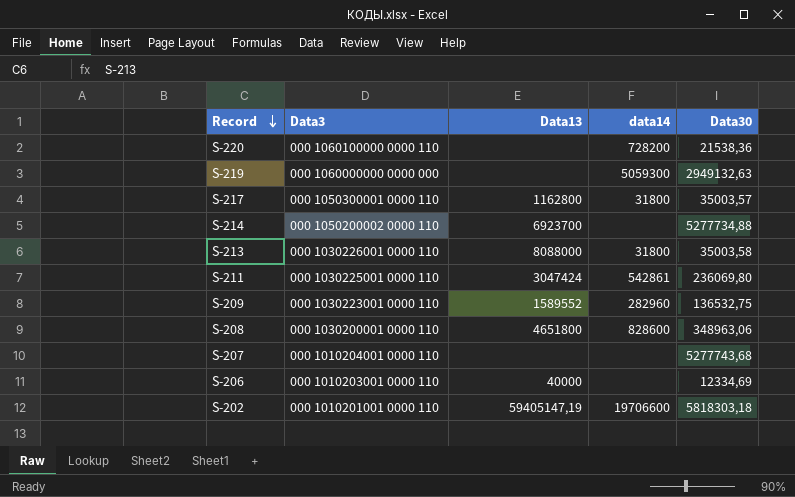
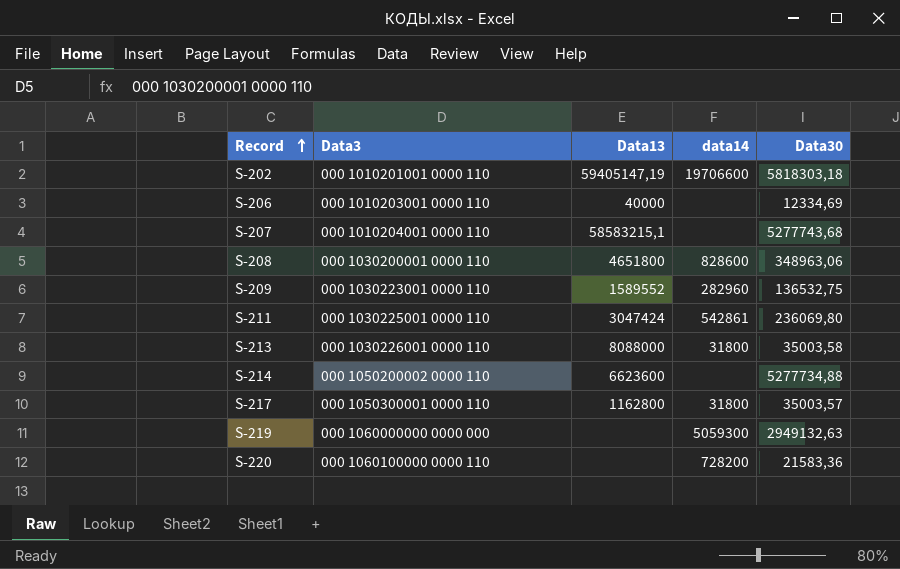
row order: Record descending -> Record ascending
S-207 | Data13: none -> 58583215,1
S-214 | Data13: 6923700 -> 6623600
S-220 | Data30: 21538,36 -> 21583,36

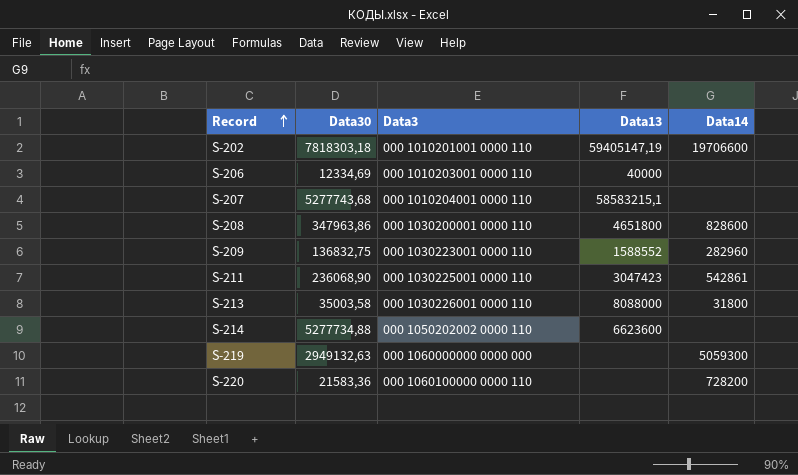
column Data30 | position: 5 -> 2
column name: data14 -> Data14
row S-217: 000 1050300001 0000 110 | 1162800 | 31800 | 35003,57 -> none
S-202 | Data30: 5818303,18 -> 7818303,18
S-208 | Data30: 348963,06 -> 347963,86
S-209 | Data30: 136532,75 -> 136832,75
S-209 | Data13: 1589552 -> 1588552
S-211 | Data30: 236069,80 -> 236068,90
S-211 | Data13: 3047424 -> 3047423
S-214 | Data3: 000 1050200002 0000 110 -> 000 1050202002 0000 110

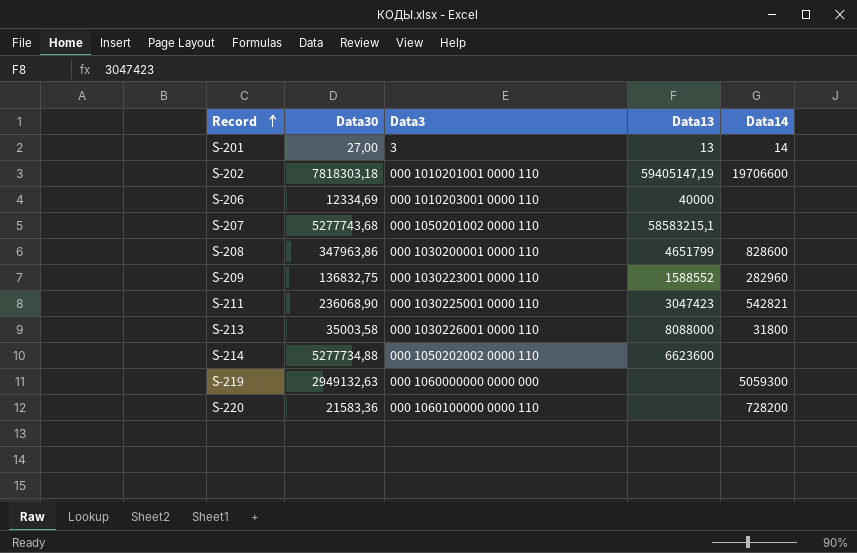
row S-201: none -> 27,00 | 3 | 13 | 14
S-207 | Data3: 000 1010204001 0000 110 -> 000 1050201002 0000 110
S-208 | Data13: 4651800 -> 4651799
S-211 | Data14: 542861 -> 542821

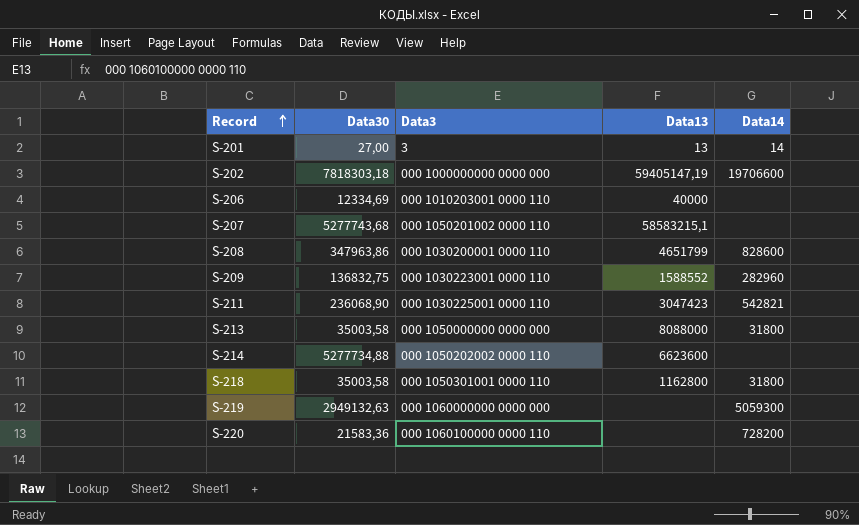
S-202 | Data3: 000 1010201001 0000 110 -> 000 1000000000 0000 000
S-213 | Data3: 000 1030226001 0000 110 -> 000 1050000000 0000 000
row S-218: none -> 35003,58 | 000 1050301001 0000 110 | 1162800 | 31800

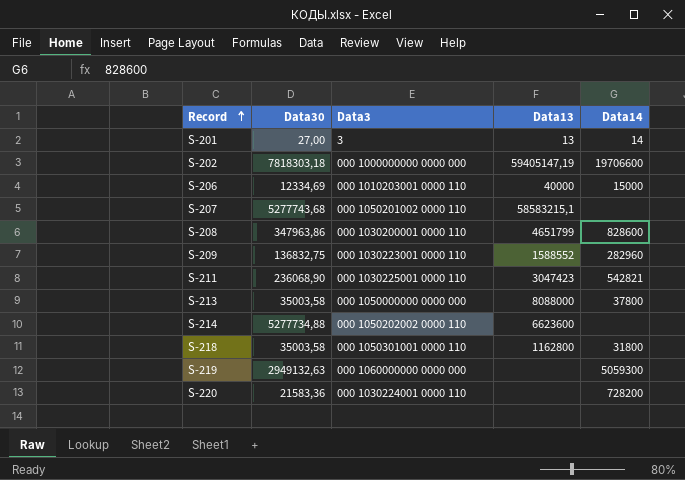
S-206 | Data14: none -> 15000
S-213 | Data14: 31800 -> 37800
S-220 | Data3: 000 1060100000 0000 110 -> 000 1030224001 0000 110

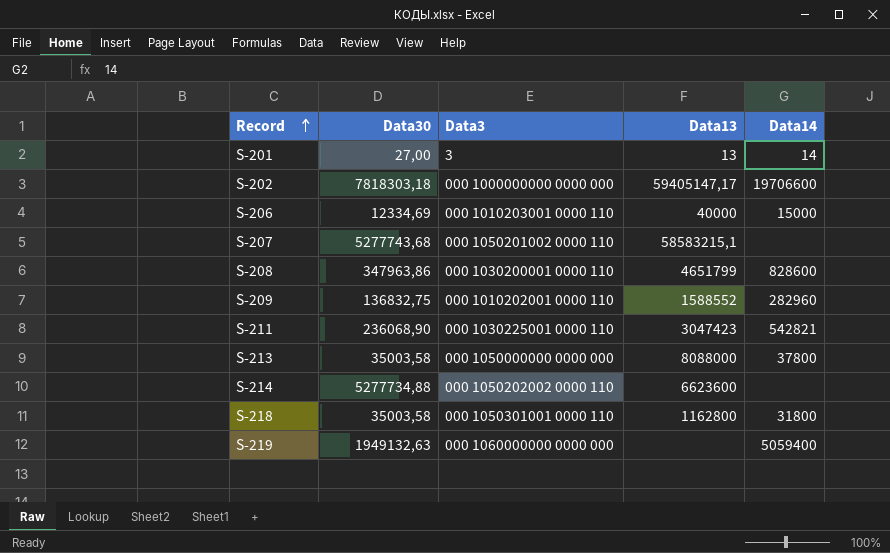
row S-220: 21583,36 | 000 1030224001 0000 110 | none | 728200 -> none
S-202 | Data13: 59405147,19 -> 59405147,17
S-209 | Data3: 000 1030223001 0000 110 -> 000 1010202001 0000 110
S-219 | Data30: 2949132,63 -> 1949132,63
S-219 | Data14: 5059300 -> 5059400

